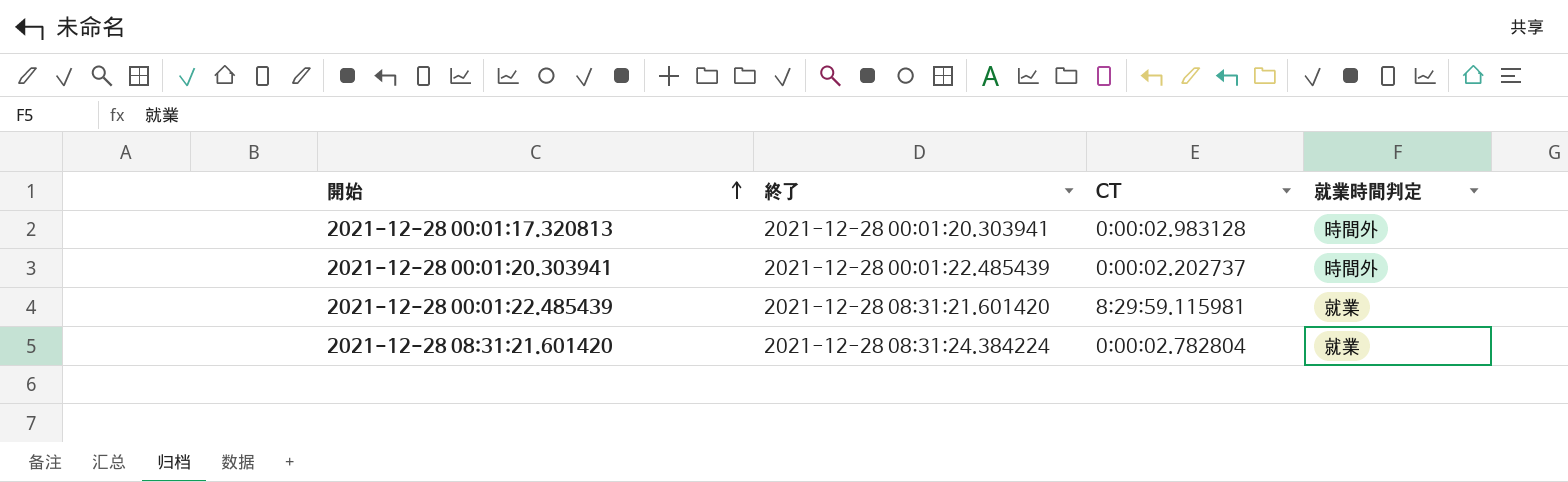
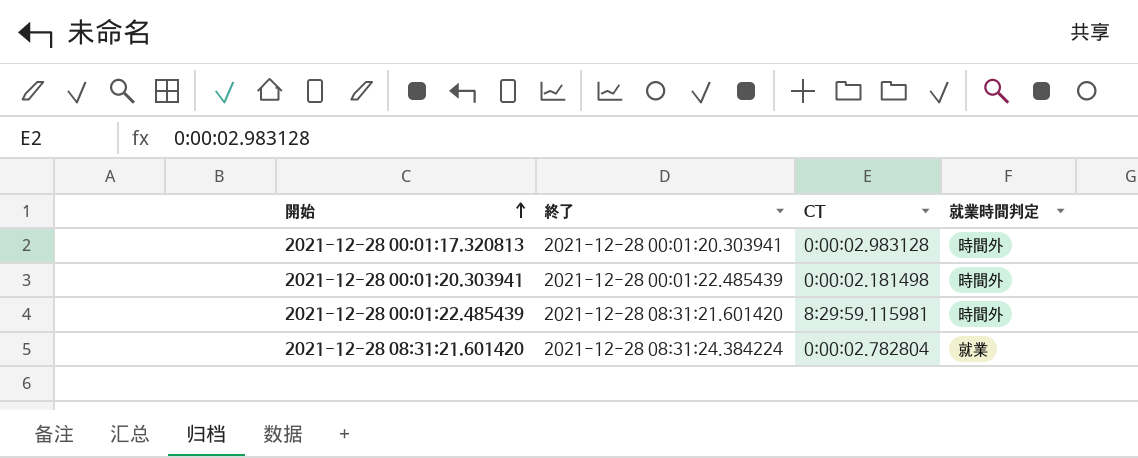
2021-12-28 00:01:20.303941 | CT: 0:00:02.202737 -> 0:00:02.181498
2021-12-28 00:01:22.485439 | 就業時間判定: 就業 -> 時間外

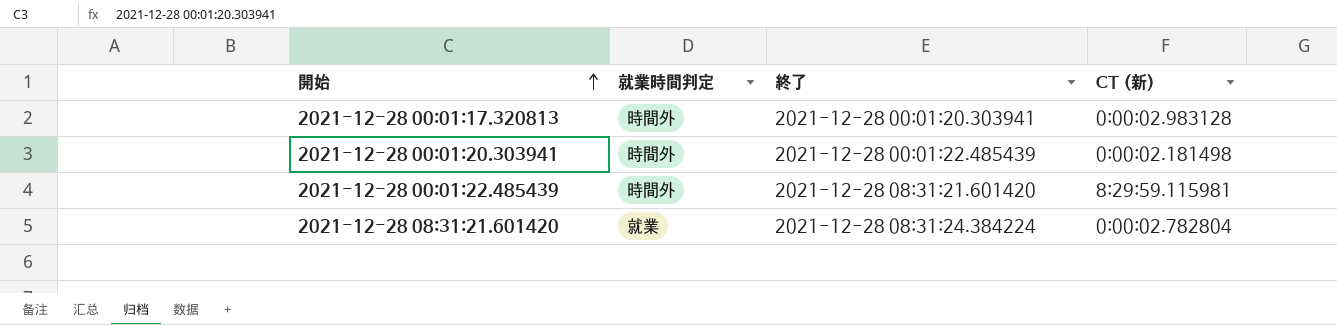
column 就業時間判定 | position: 4 -> 2
column name: CT -> CT (新)

